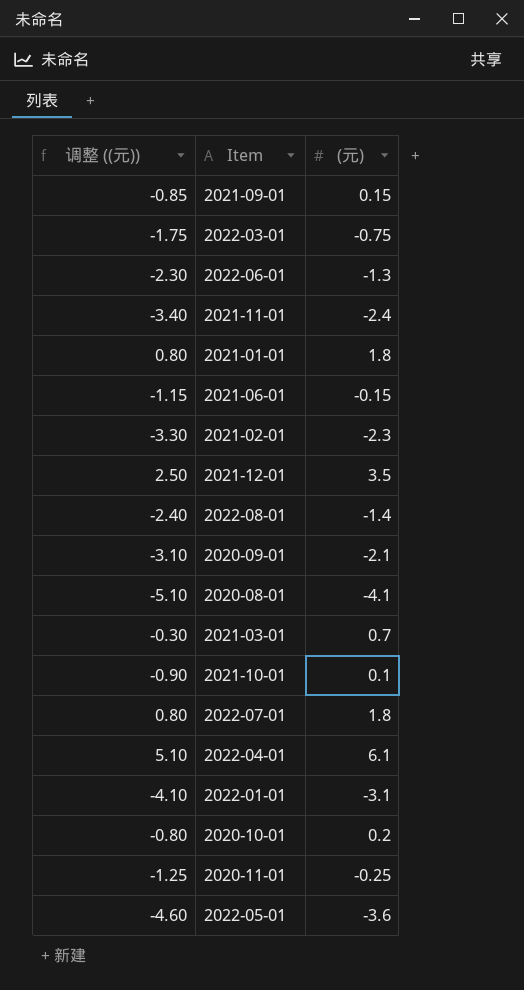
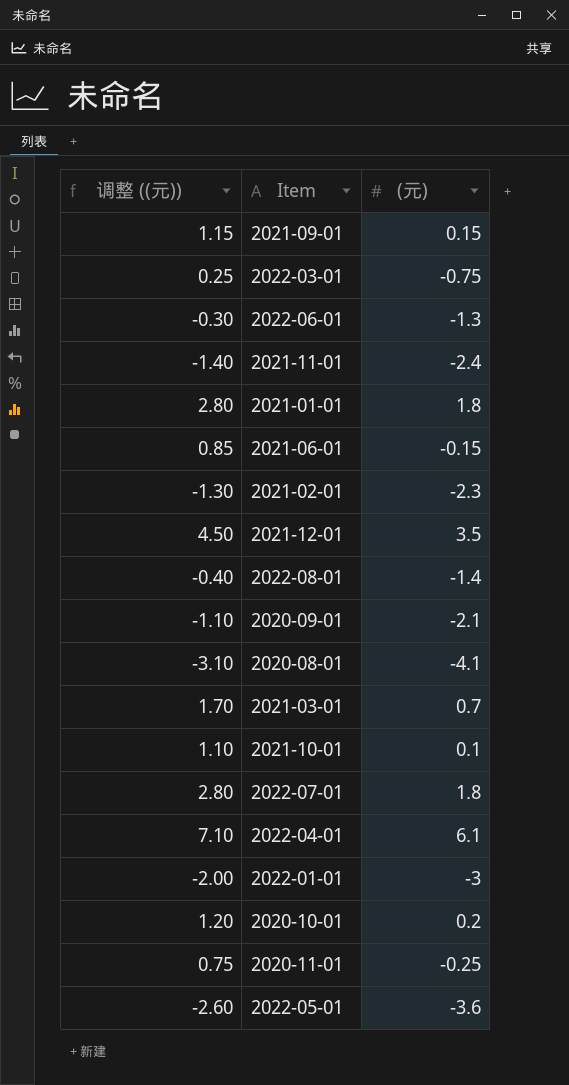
column 调整 ((元)) | formula: [(元)] - 1 -> [(元)] + 1
2022-01-01 | (元): -3.1 -> -3

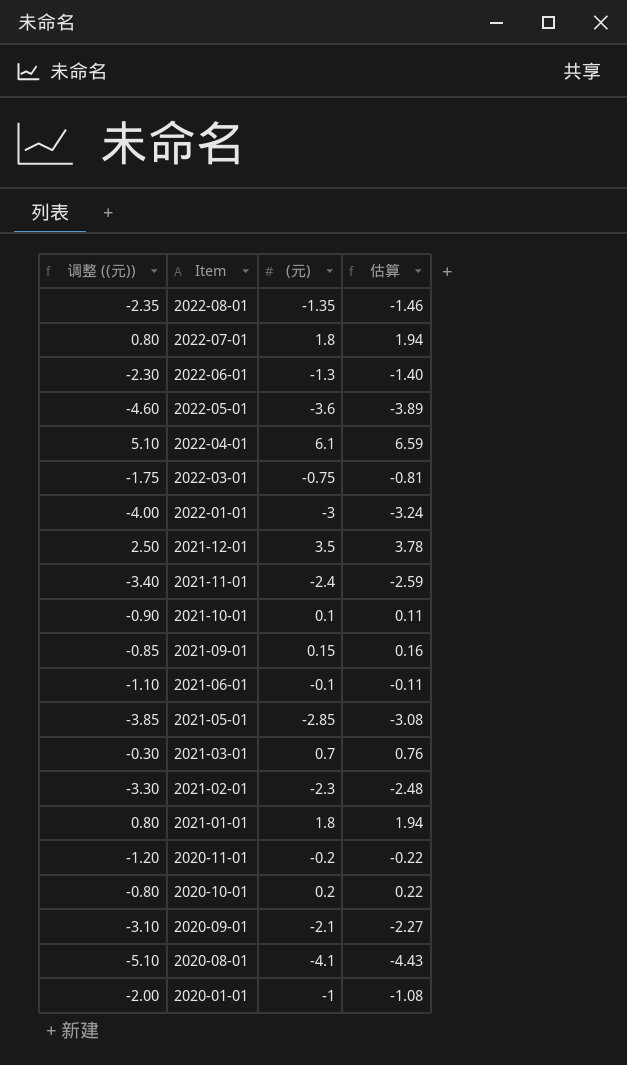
row order: none -> Item descending
column 调整 ((元)) | formula: [(元)] + 1 -> [(元)] - 1
column 估算 | formula: none -> [(元)] * 1.08
2022-08-01 | (元): -1.4 -> -1.35
2021-06-01 | (元): -0.15 -> -0.1
row 2021-05-01: none -> -3.85 | -2.85 | -3.08
2020-11-01 | (元): -0.25 -> -0.2
row 2020-01-01: none -> -2.00 | -1 | -1.08

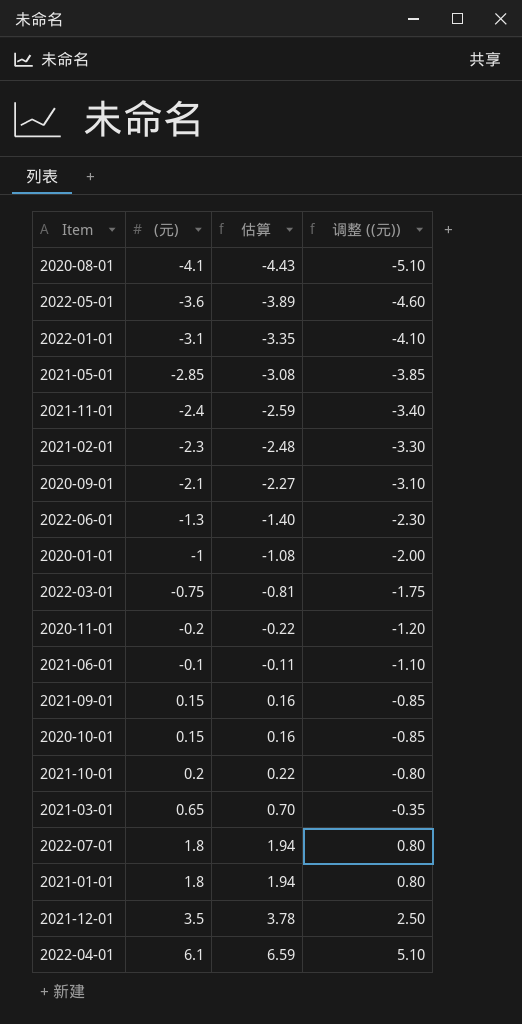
row order: Item descending -> (元) ascending
column 调整 ((元)) | position: 1 -> 4
row 2022-08-01: -2.35 | -1.35 | -1.46 -> none
2022-01-01 | (元): -3 -> -3.1
2022-01-01 | 估算: -3.24 -> -3.35
2022-01-01 | 调整 ((元)): -4.00 -> -4.10
2020-10-01 | (元): 0.2 -> 0.15
2020-10-01 | 估算: 0.22 -> 0.16
2020-10-01 | 调整 ((元)): -0.80 -> -0.85
2021-10-01 | (元): 0.1 -> 0.2
2021-10-01 | 估算: 0.11 -> 0.22
2021-10-01 | 调整 ((元)): -0.90 -> -0.80
2021-03-01 | (元): 0.7 -> 0.65
2021-03-01 | 估算: 0.76 -> 0.70
2021-03-01 | 调整 ((元)): -0.30 -> -0.35

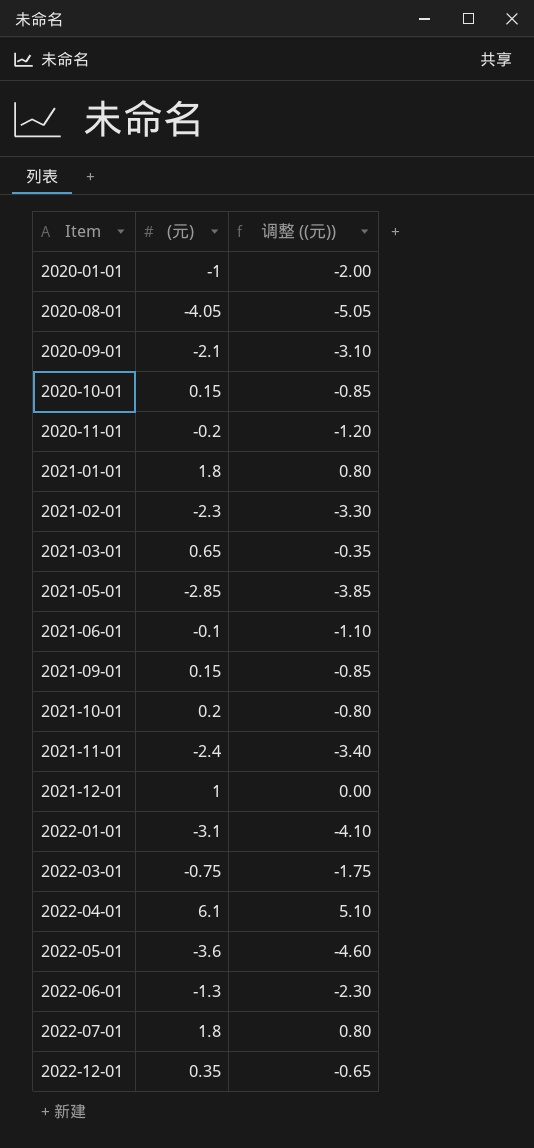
row order: (元) ascending -> Item ascending
column 估算 | formula: [(元)] * 1.08 -> none
2020-08-01 | (元): -4.1 -> -4.05
2020-08-01 | 调整 ((元)): -5.10 -> -5.05
2021-12-01 | (元): 3.5 -> 1
2021-12-01 | 调整 ((元)): 2.50 -> 0.00
row 2022-12-01: none -> 0.35 | -0.65

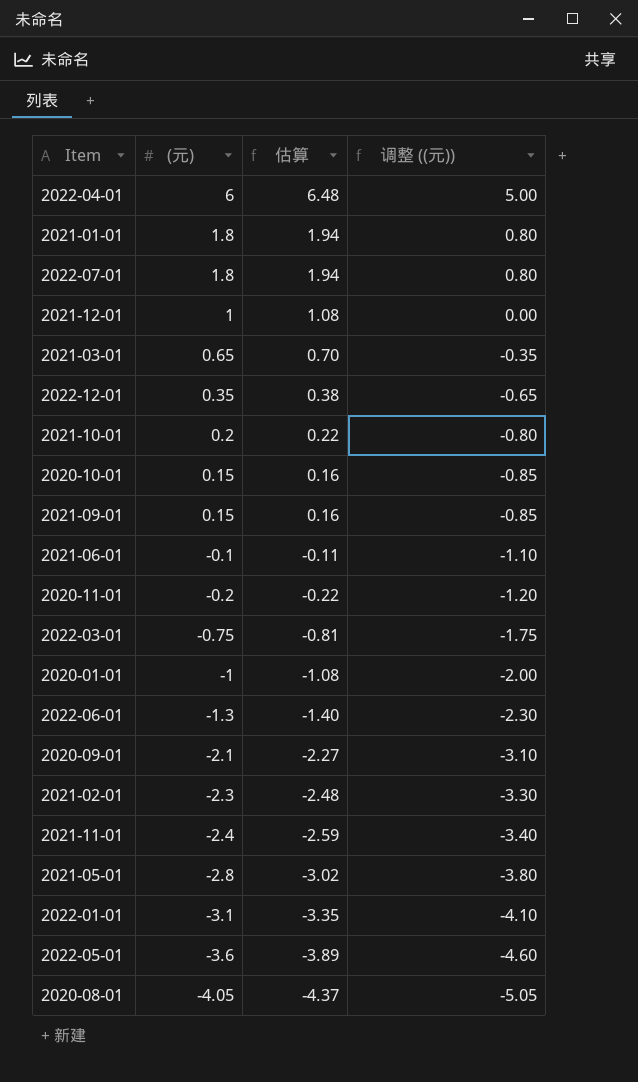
row order: Item ascending -> (元) descending
column 估算 | formula: none -> [(元)] * 1.08
2022-04-01 | (元): 6.1 -> 6
2022-04-01 | 调整 ((元)): 5.10 -> 5.00
2021-05-01 | (元): -2.85 -> -2.8
2021-05-01 | 调整 ((元)): -3.85 -> -3.80

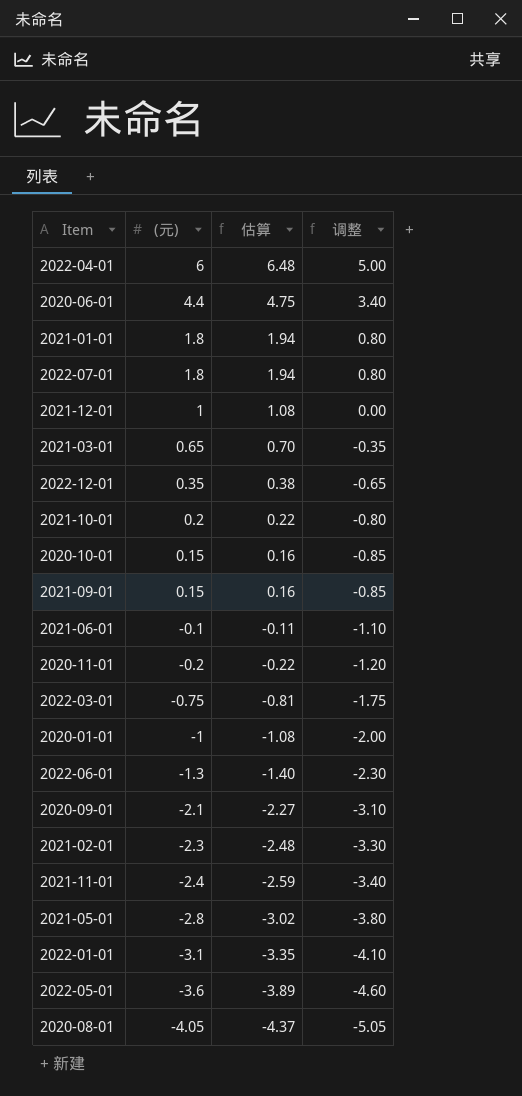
column name: 调整 ((元)) -> 调整
row 2020-06-01: none -> 4.4 | 4.75 | 3.40

